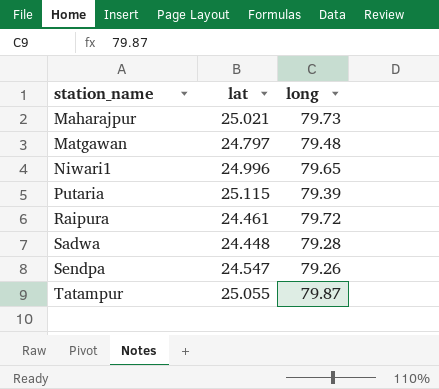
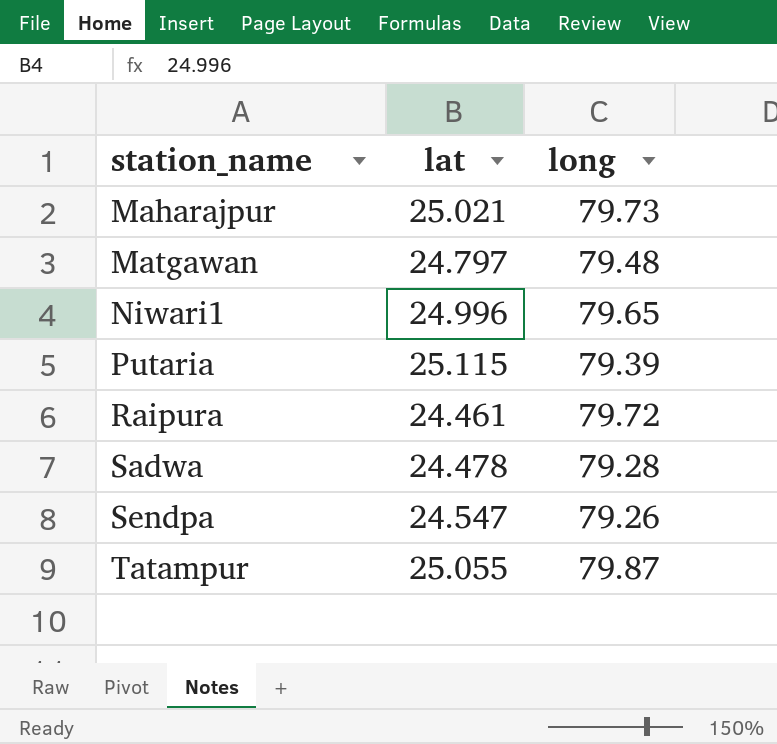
Sadwa | lat: 24.448 -> 24.478

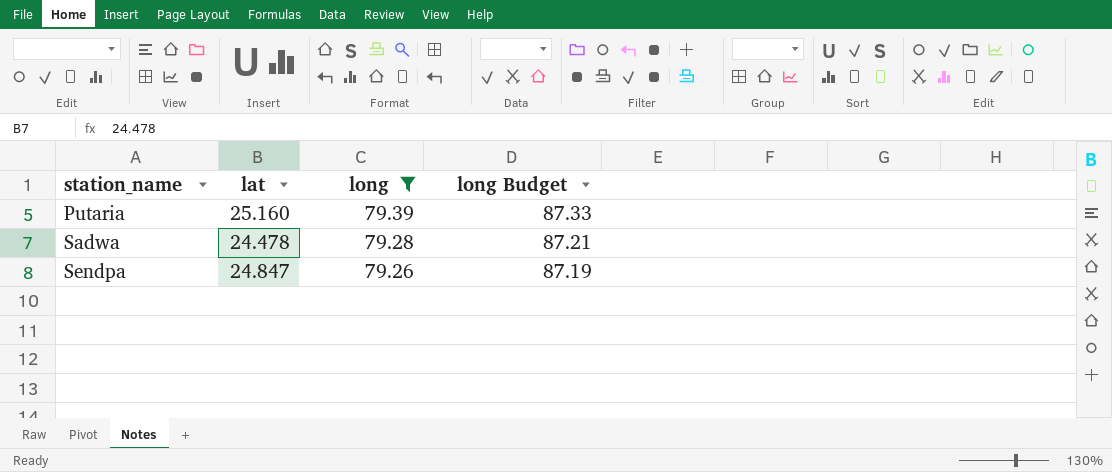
filter: none -> long <= 79.39
column long Budget | formula: none -> [long] * 1.1
Putaria | lat: 25.115 -> 25.160
Sendpa | lat: 24.547 -> 24.847

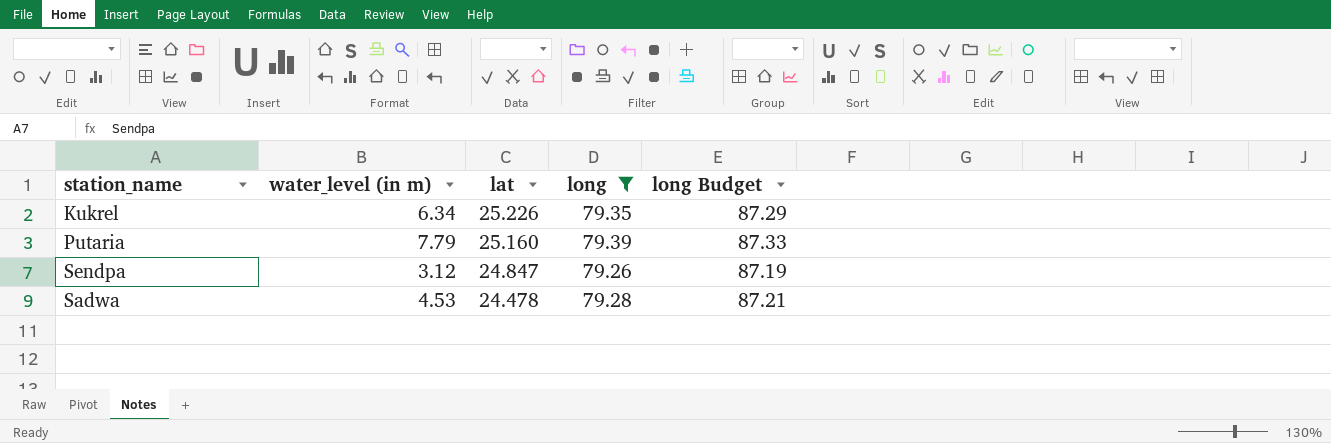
row order: station_name ascending -> lat descending
column water_level (in m) | position: none -> 2
row Kukrel: none -> 6.34 | 25.226 | 79.35 | 87.29

